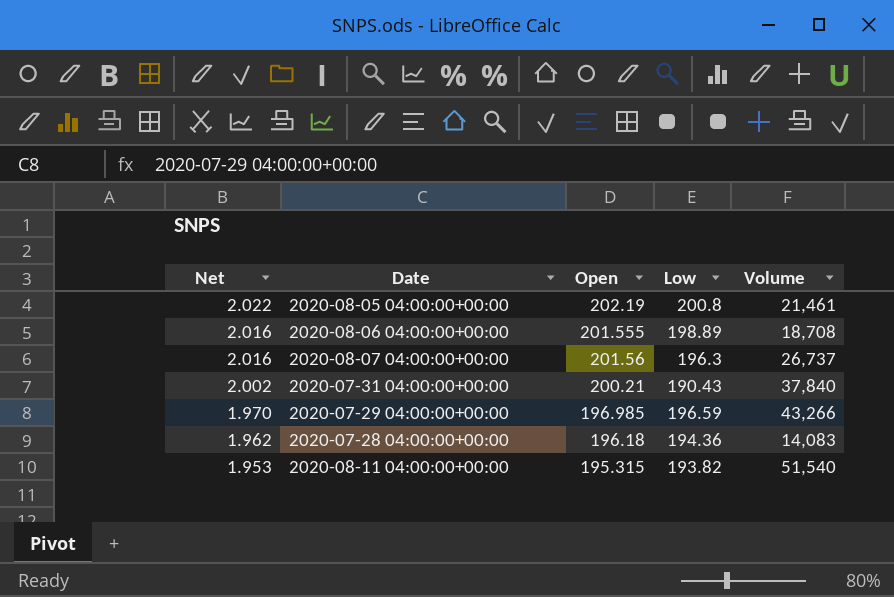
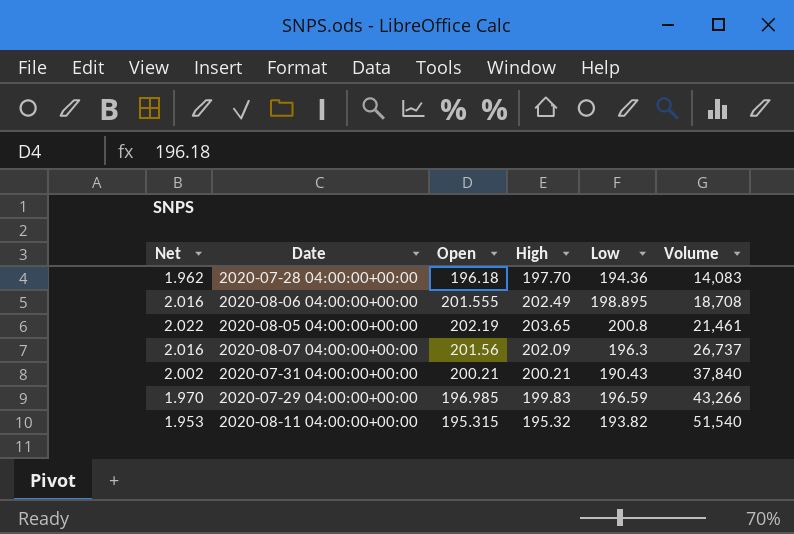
row order: Net descending -> Volume ascending
column High | position: none -> 4
2020-08-06 04:00:00+00:00 | Low: 198.89 -> 198.895

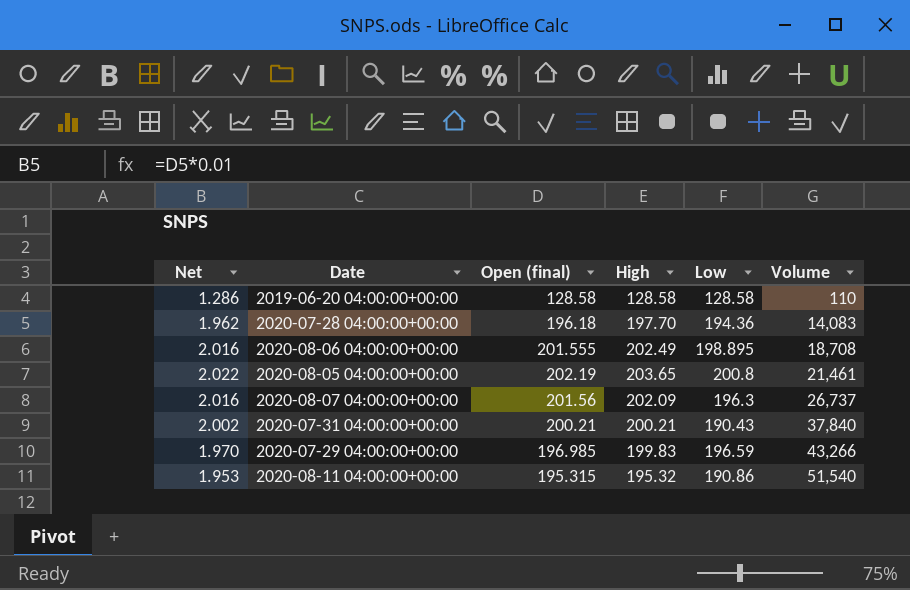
column name: Open -> Open (final)
row 2019-06-20 04:00:00+00:00: none -> 1.286 | 128.58 | 128.58 | 128.58 | 110
2020-08-11 04:00:00+00:00 | Low: 193.82 -> 190.86

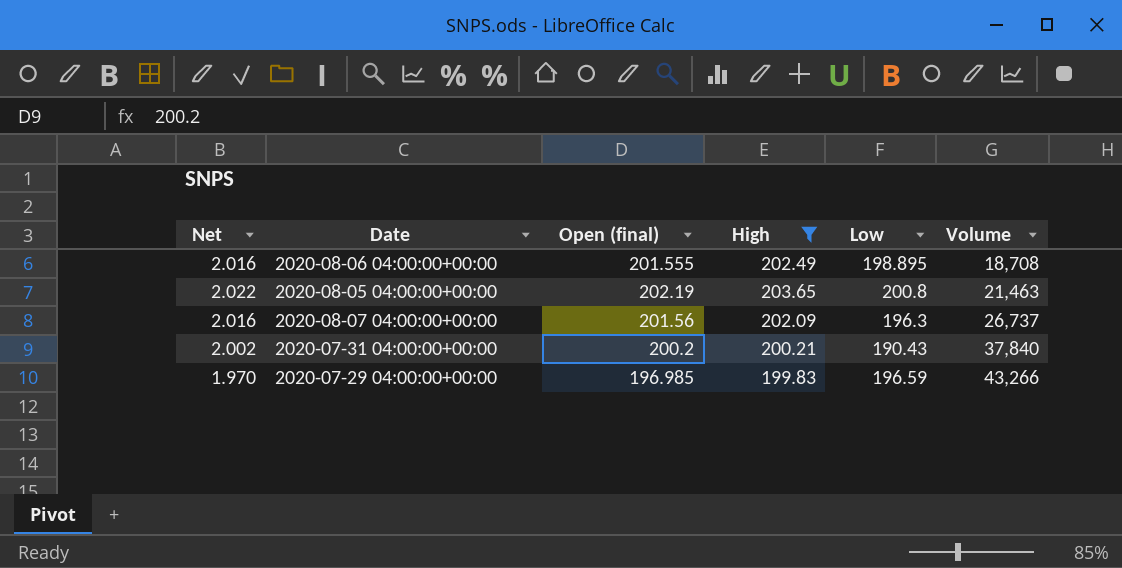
filter: none -> High >= 199.83
2020-08-05 04:00:00+00:00 | Volume: 21,461 -> 21,463
2020-07-31 04:00:00+00:00 | Open (final): 200.21 -> 200.2

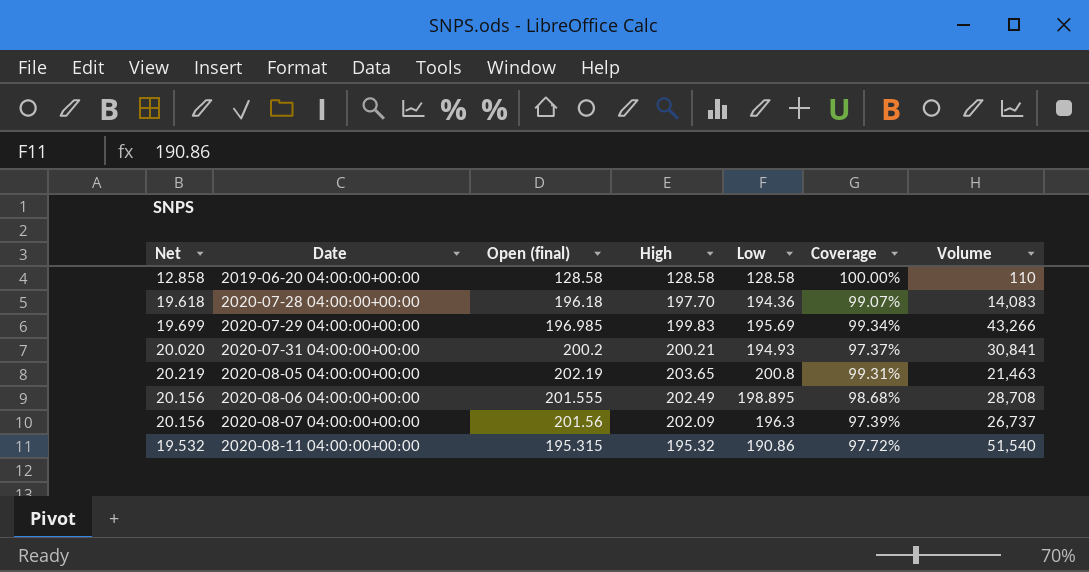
filter: High >= 199.83 -> none
row order: Volume ascending -> Date ascending
column Net | formula: [Open (final)] * 0.01 -> [Open (final)] * 0.1
column Coverage | formula: none -> [Low] / [Open (final)]
2020-07-29 04:00:00+00:00 | Low: 196.59 -> 195.69
2020-07-31 04:00:00+00:00 | Low: 190.43 -> 194.93
2020-07-31 04:00:00+00:00 | Volume: 37,840 -> 30,841
2020-08-06 04:00:00+00:00 | Volume: 18,708 -> 28,708

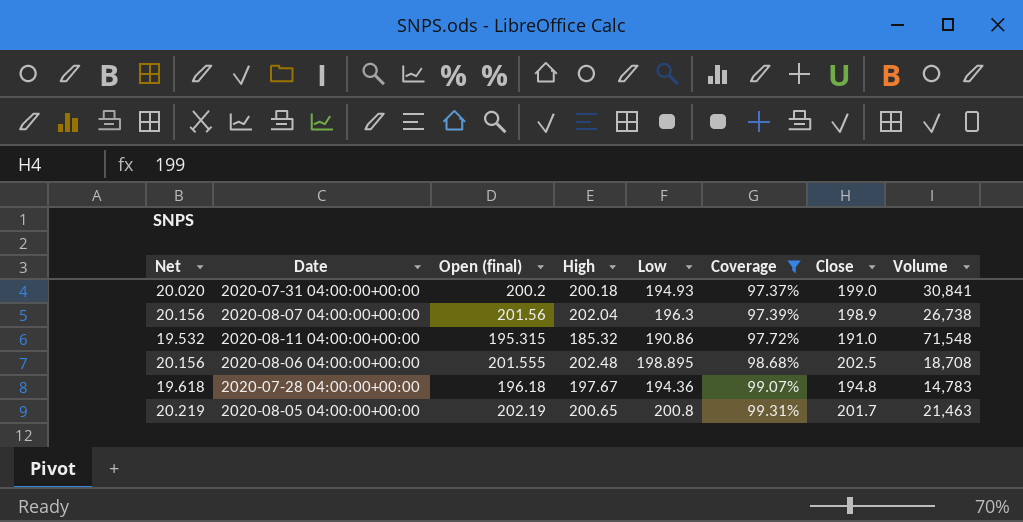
filter: none -> Coverage <= 99.31%
row order: Date ascending -> Coverage ascending
column Close | position: none -> 7
2020-07-31 04:00:00+00:00 | High: 200.21 -> 200.18
2020-08-07 04:00:00+00:00 | High: 202.09 -> 202.04
2020-08-07 04:00:00+00:00 | Volume: 26,737 -> 26,738
2020-08-11 04:00:00+00:00 | High: 195.32 -> 185.32
2020-08-11 04:00:00+00:00 | Volume: 51,540 -> 71,548
2020-08-06 04:00:00+00:00 | High: 202.49 -> 202.48
2020-08-06 04:00:00+00:00 | Volume: 28,708 -> 18,708
2020-07-28 04:00:00+00:00 | High: 197.70 -> 197.67
2020-07-28 04:00:00+00:00 | Volume: 14,083 -> 14,783
2020-08-05 04:00:00+00:00 | High: 203.65 -> 200.65

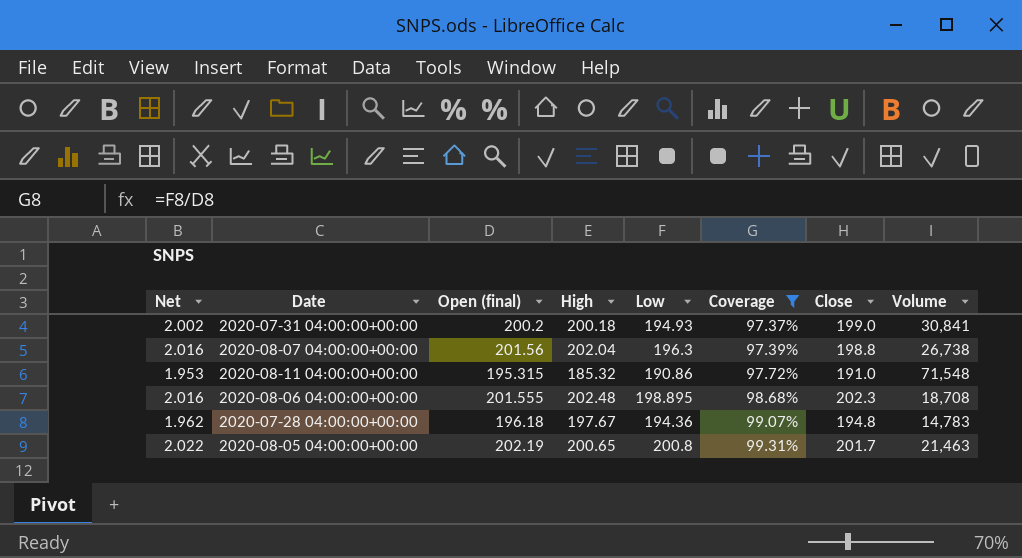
column Net | formula: [Open (final)] * 0.1 -> [Open (final)] * 0.01
2020-08-07 04:00:00+00:00 | Close: 198.9 -> 198.8
2020-08-06 04:00:00+00:00 | Close: 202.5 -> 202.3

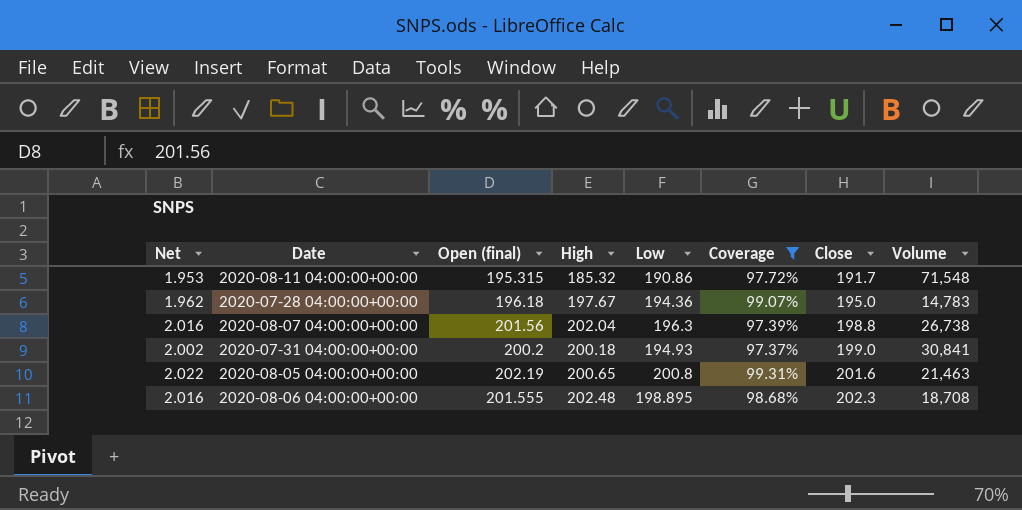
row order: Coverage ascending -> Close ascending
2020-08-11 04:00:00+00:00 | Close: 191.0 -> 191.7
2020-07-28 04:00:00+00:00 | Close: 194.8 -> 195.0
2020-08-05 04:00:00+00:00 | Close: 201.7 -> 201.6

